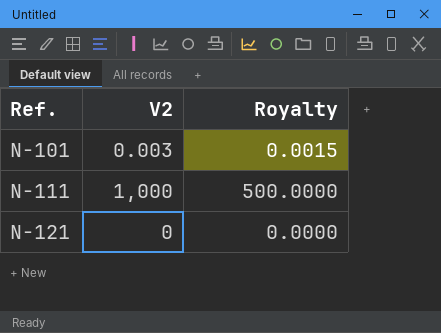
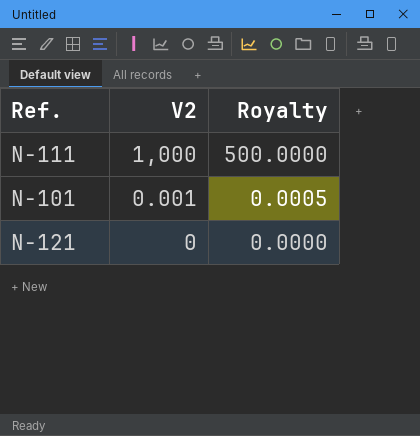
row order: Ref. ascending -> V2 descending
N-101 | V2: 0.003 -> 0.001
N-101 | Royalty: 0.0015 -> 0.0005

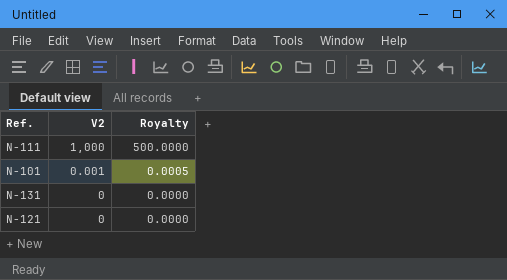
row N-131: none -> 0 | 0.0000

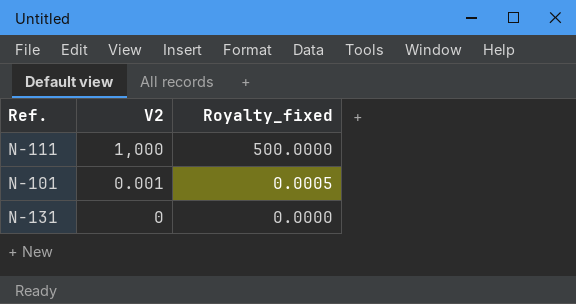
column name: Royalty -> Royalty_fixed
row N-121: 0 | 0.0000 -> none

